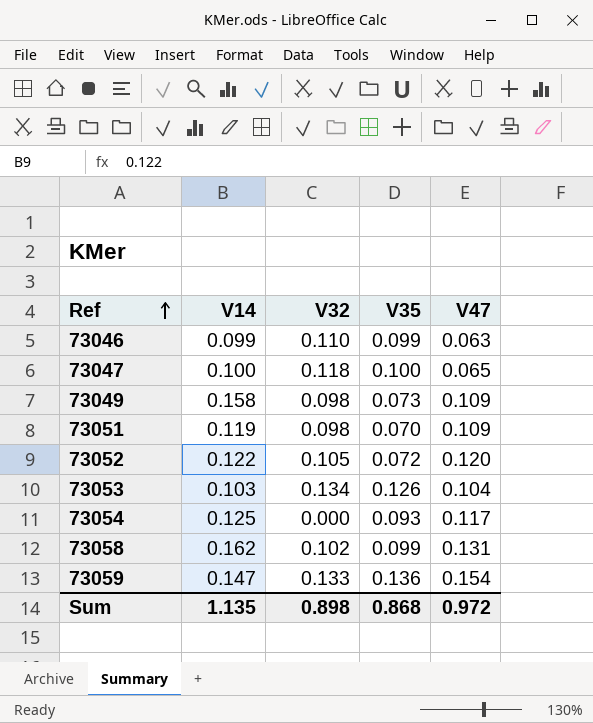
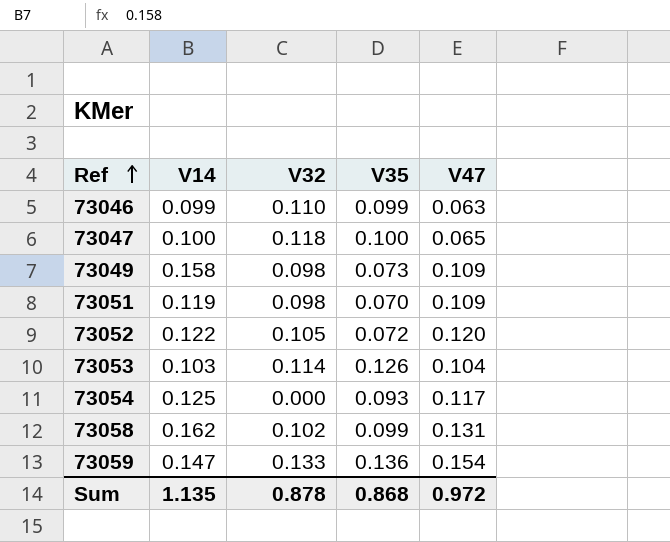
73053 | V32: 0.134 -> 0.114
Sum | V32: 0.898 -> 0.878

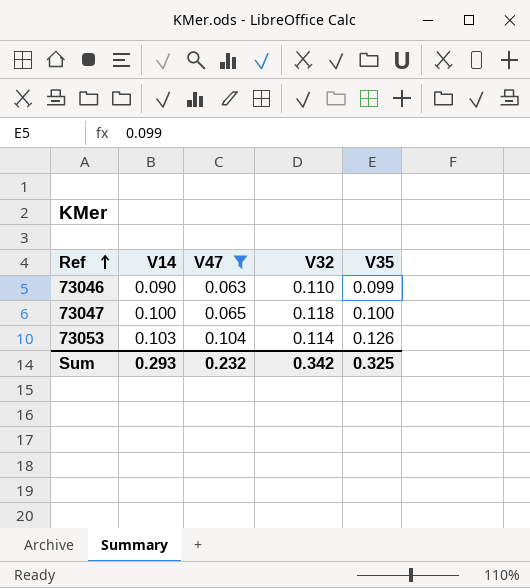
filter: none -> V47 <= 0.104
column V47 | position: 5 -> 3
73046 | V14: 0.099 -> 0.090
Sum | V14: 1.135 -> 0.293
Sum | V47: 0.972 -> 0.232
Sum | V32: 0.878 -> 0.342
Sum | V35: 0.868 -> 0.325

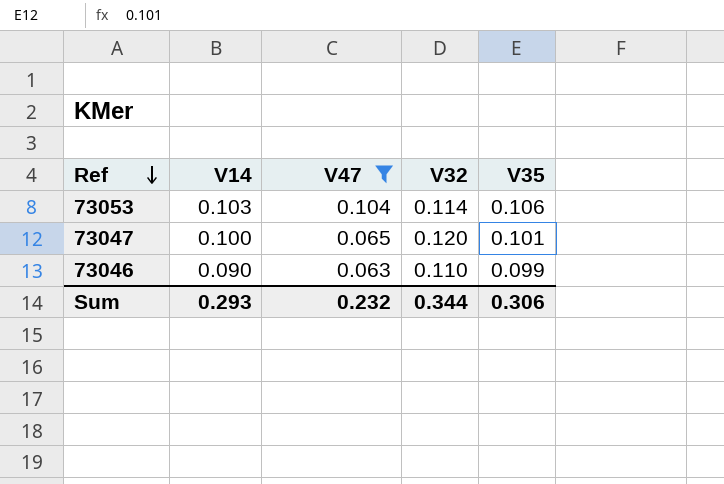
row order: Ref ascending -> Ref descending
73053 | V35: 0.126 -> 0.106
73047 | V32: 0.118 -> 0.120
73047 | V35: 0.100 -> 0.101
Sum | V32: 0.342 -> 0.344
Sum | V35: 0.325 -> 0.306

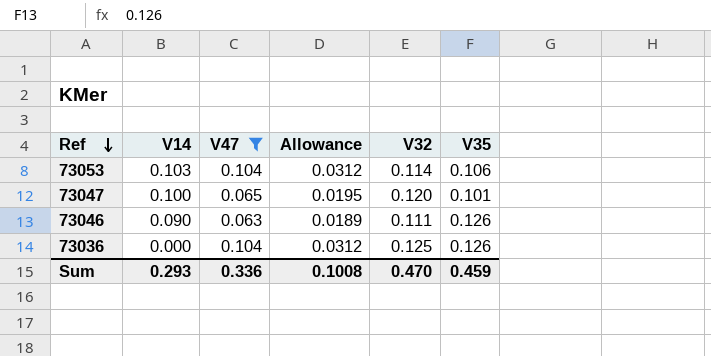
column Allowance | formula: none -> [V47] * 0.3
73046 | V32: 0.110 -> 0.111
73046 | V35: 0.099 -> 0.126
row 73036: none -> 0.000 | 0.104 | 0.0312 | 0.125 | 0.126
Sum | V47: 0.232 -> 0.336
Sum | V32: 0.344 -> 0.470
Sum | V35: 0.306 -> 0.459

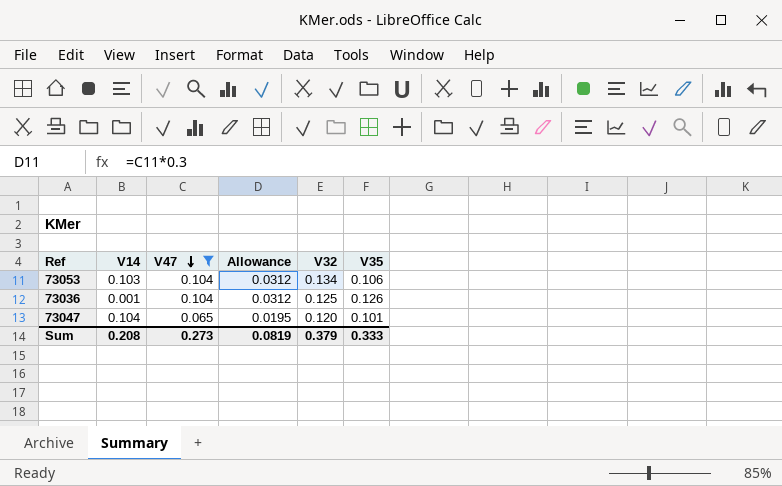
row order: Ref descending -> V47 descending
row 73046: 0.090 | 0.063 | 0.0189 | 0.111 | 0.126 -> none
73053 | V32: 0.114 -> 0.134
73036 | V14: 0.000 -> 0.001
73047 | V14: 0.100 -> 0.104
Sum | V14: 0.293 -> 0.208
Sum | V47: 0.336 -> 0.273
Sum | Allowance: 0.1008 -> 0.0819
Sum | V32: 0.470 -> 0.379
Sum | V35: 0.459 -> 0.333

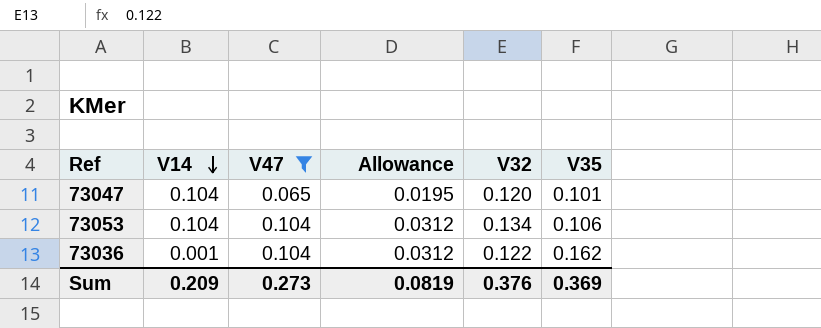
row order: V47 descending -> V14 descending
73053 | V14: 0.103 -> 0.104
73036 | V32: 0.125 -> 0.122
73036 | V35: 0.126 -> 0.162
Sum | V14: 0.208 -> 0.209
Sum | V32: 0.379 -> 0.376
Sum | V35: 0.333 -> 0.369

